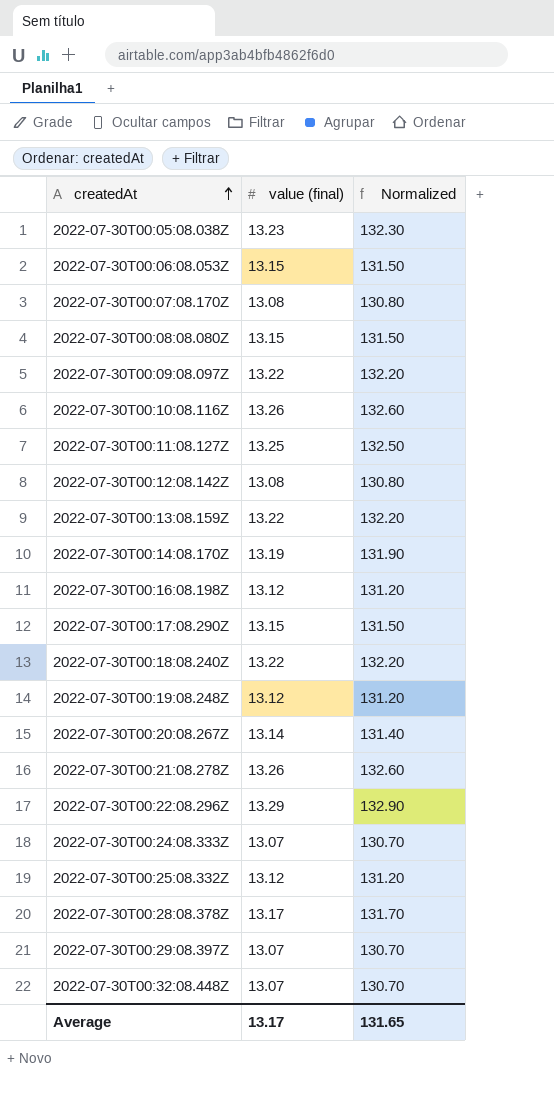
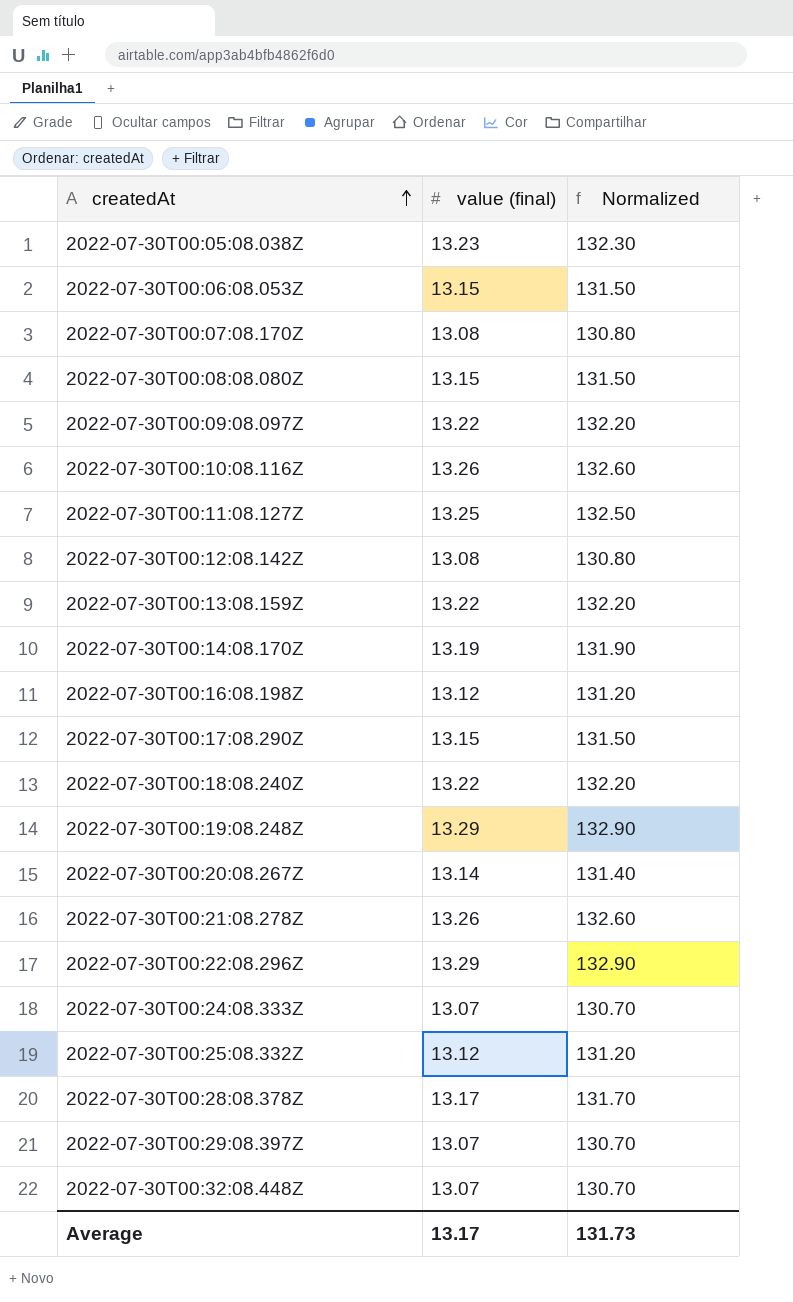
2022-07-30T00:19:08.248Z | value (final): 13.12 -> 13.29
2022-07-30T00:19:08.248Z | Normalized: 131.20 -> 132.90
Average | Normalized: 131.65 -> 131.73

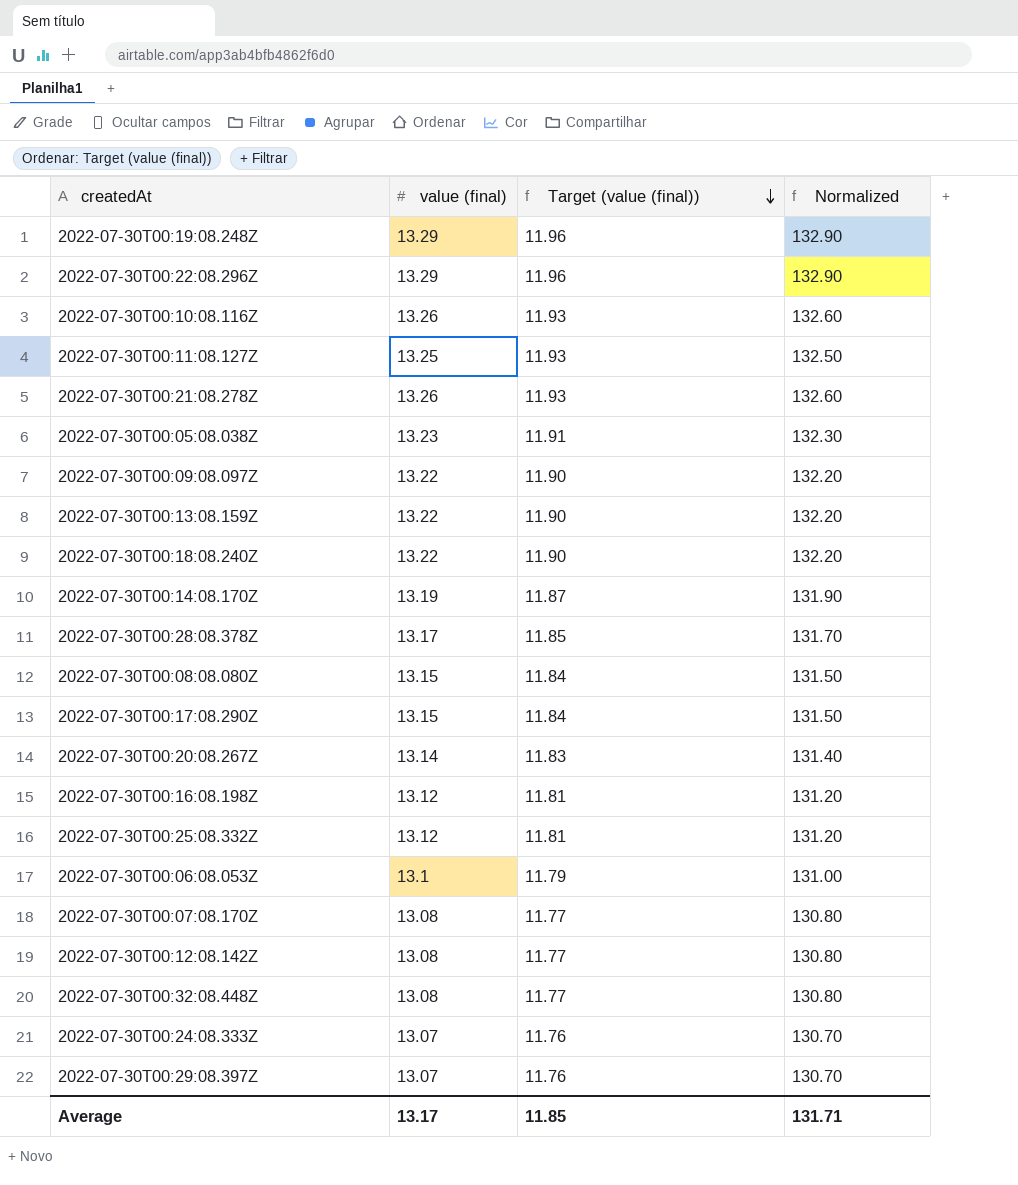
row order: createdAt ascending -> Target (value (final)) descending
column Target (value (final)) | formula: none -> [value (final)] * 0.9
2022-07-30T00:06:08.053Z | value (final): 13.15 -> 13.1
2022-07-30T00:06:08.053Z | Normalized: 131.50 -> 131.00
2022-07-30T00:32:08.448Z | value (final): 13.07 -> 13.08
2022-07-30T00:32:08.448Z | Normalized: 130.70 -> 130.80
Average | Normalized: 131.73 -> 131.71

